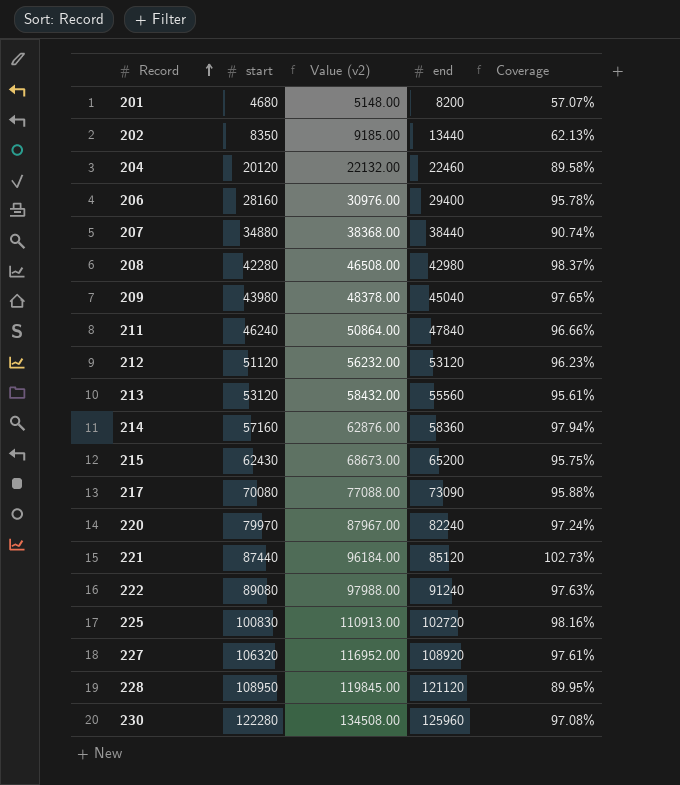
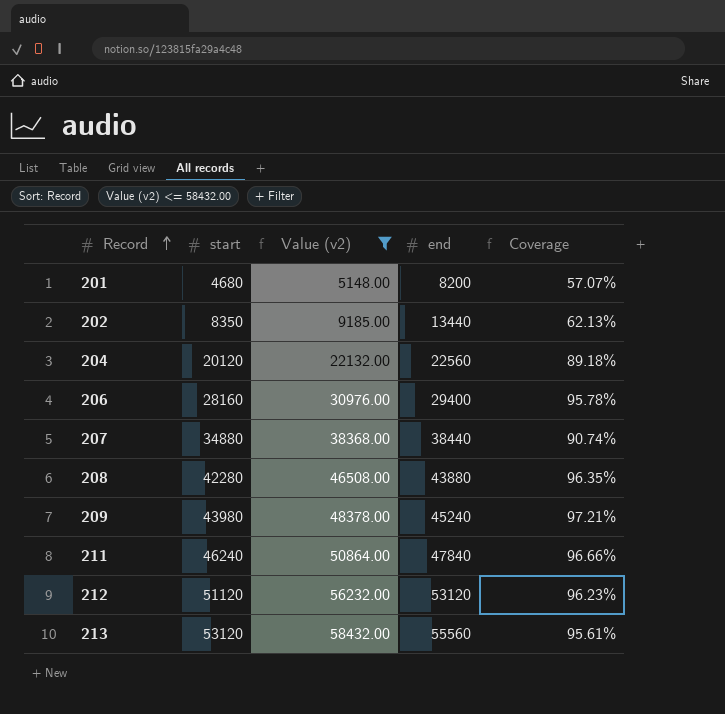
filter: none -> Value (v2) <= 58432.00
204 | end: 22460 -> 22560
204 | Coverage: 89.58% -> 89.18%
208 | end: 42980 -> 43880
208 | Coverage: 98.37% -> 96.35%
209 | end: 45040 -> 45240
209 | Coverage: 97.65% -> 97.21%

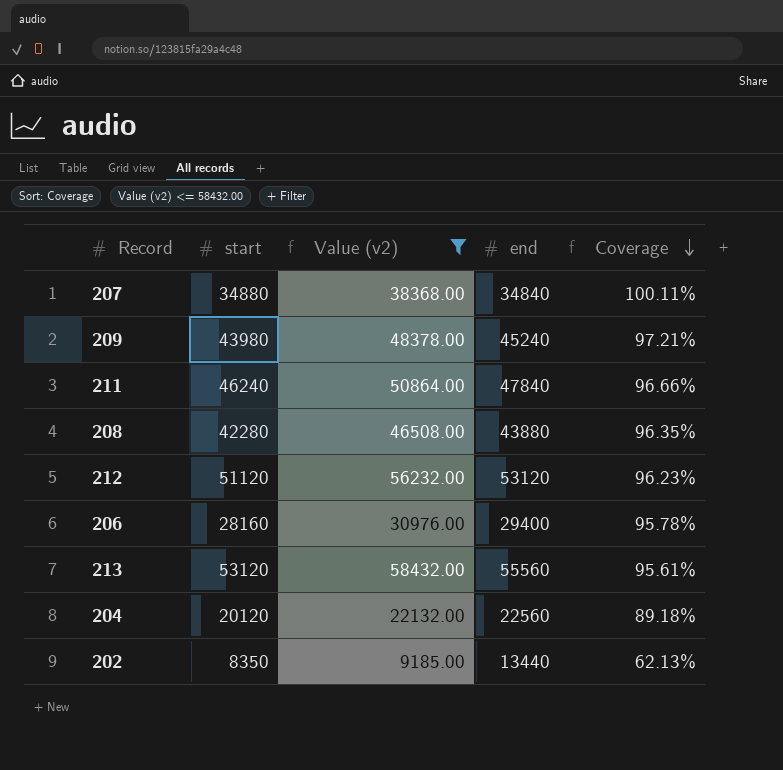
row order: Record ascending -> Coverage descending
row 201: 4680 | 5148.00 | 8200 | 57.07% -> none
207 | end: 38440 -> 34840
207 | Coverage: 90.74% -> 100.11%

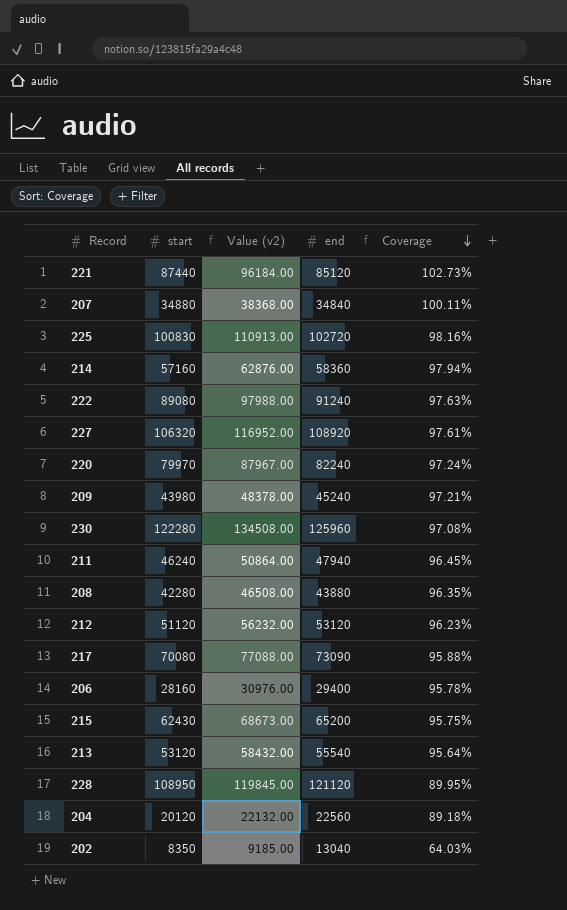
filter: Value (v2) <= 58432.00 -> none
211 | end: 47840 -> 47940
211 | Coverage: 96.66% -> 96.45%
213 | end: 55560 -> 55540
213 | Coverage: 95.61% -> 95.64%
202 | end: 13440 -> 13040
202 | Coverage: 62.13% -> 64.03%

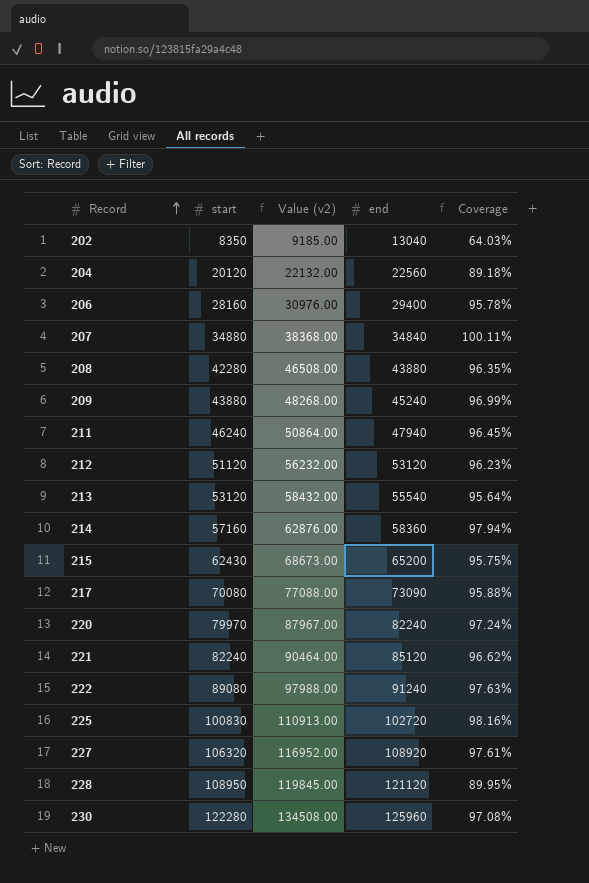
row order: Coverage descending -> Record ascending
209 | start: 43980 -> 43880
209 | Value (v2): 48378.00 -> 48268.00
209 | Coverage: 97.21% -> 96.99%
221 | start: 87440 -> 82240
221 | Value (v2): 96184.00 -> 90464.00
221 | Coverage: 102.73% -> 96.62%

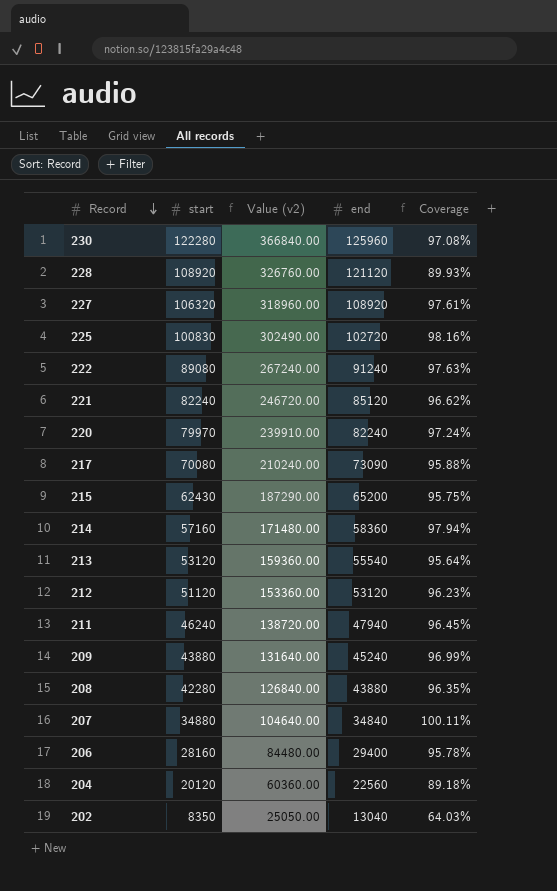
row order: Record ascending -> Record descending
column Value (v2) | formula: [start] * 1.1 -> [start] * 3
228 | start: 108950 -> 108920
228 | Coverage: 89.95% -> 89.93%

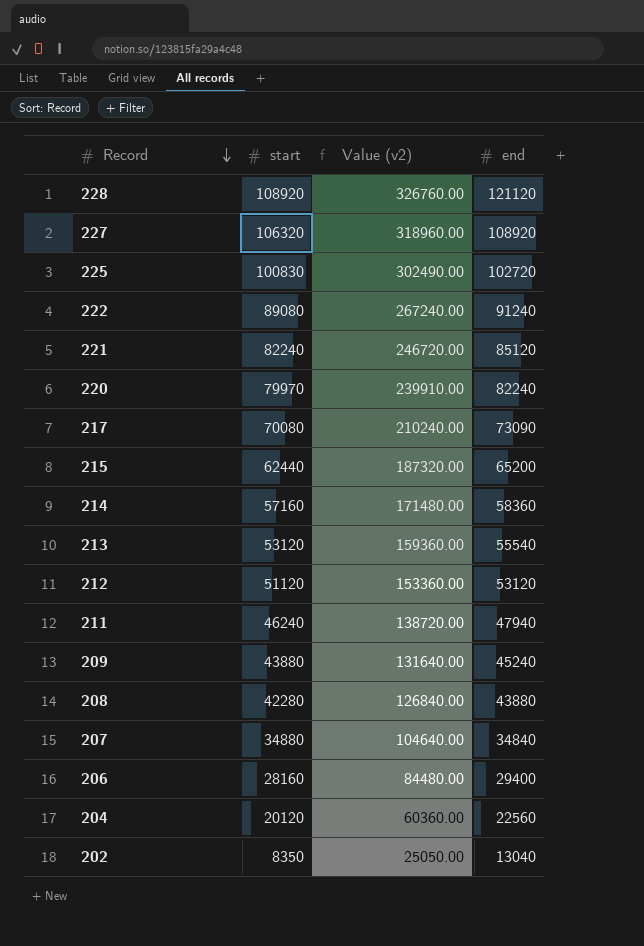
column Coverage | formula: [start] / [end] -> none
row 230: 122280 | 366840.00 | 125960 | 97.08% -> none
215 | start: 62430 -> 62440
215 | Value (v2): 187290.00 -> 187320.00

